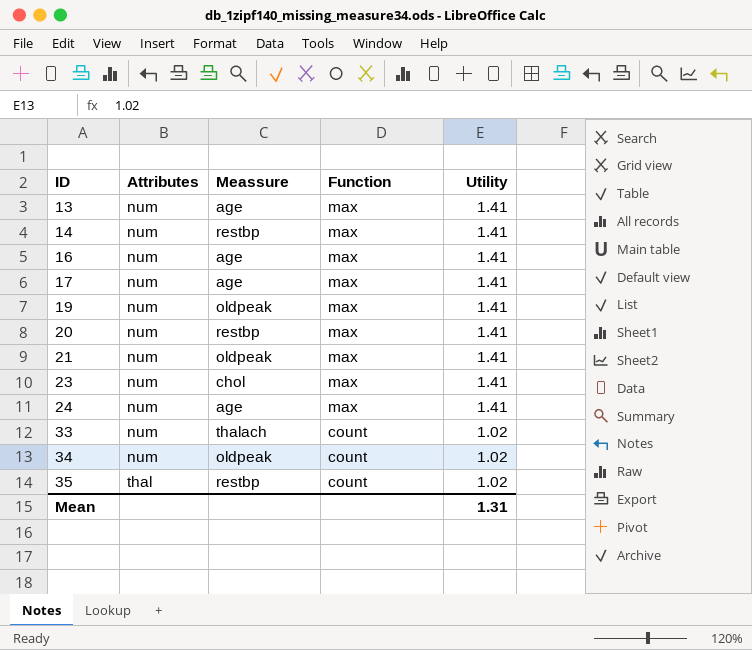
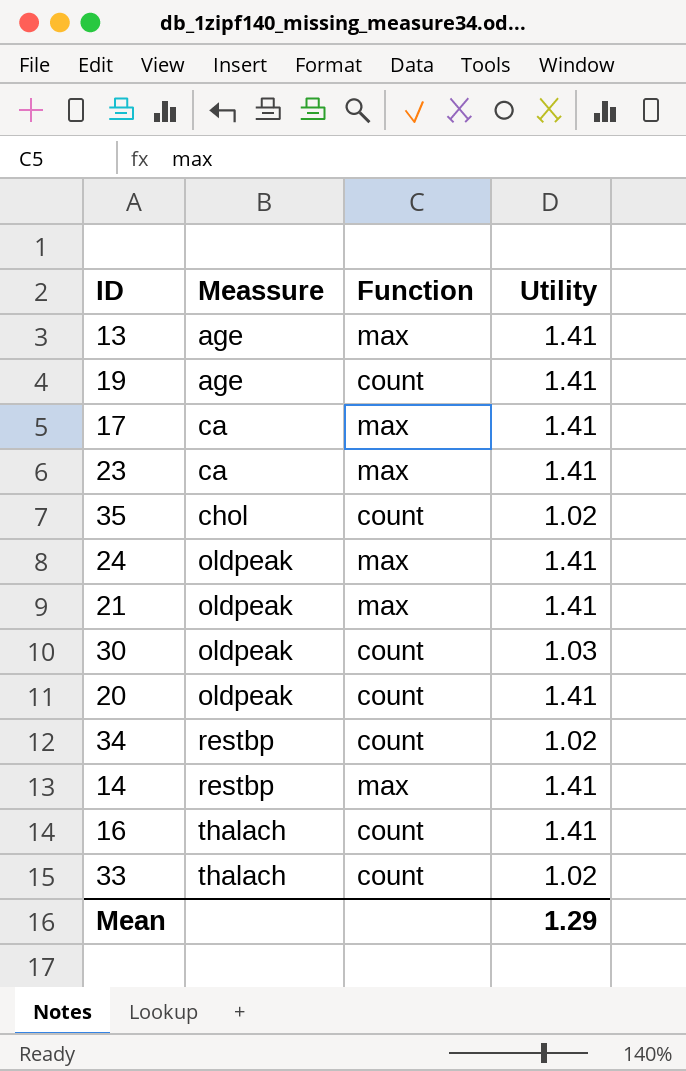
row order: ID ascending -> Meassure ascending
column Attributes | position: 2 -> none
19 | Meassure: oldpeak -> age
19 | Function: max -> count
17 | Meassure: age -> ca
23 | Meassure: chol -> ca
35 | Meassure: restbp -> chol
24 | Meassure: age -> oldpeak
row 30: none -> oldpeak | count | 1.03
20 | Meassure: restbp -> oldpeak
20 | Function: max -> count
34 | Meassure: oldpeak -> restbp
16 | Meassure: age -> thalach
16 | Function: max -> count
Mean | Utility: 1.31 -> 1.29

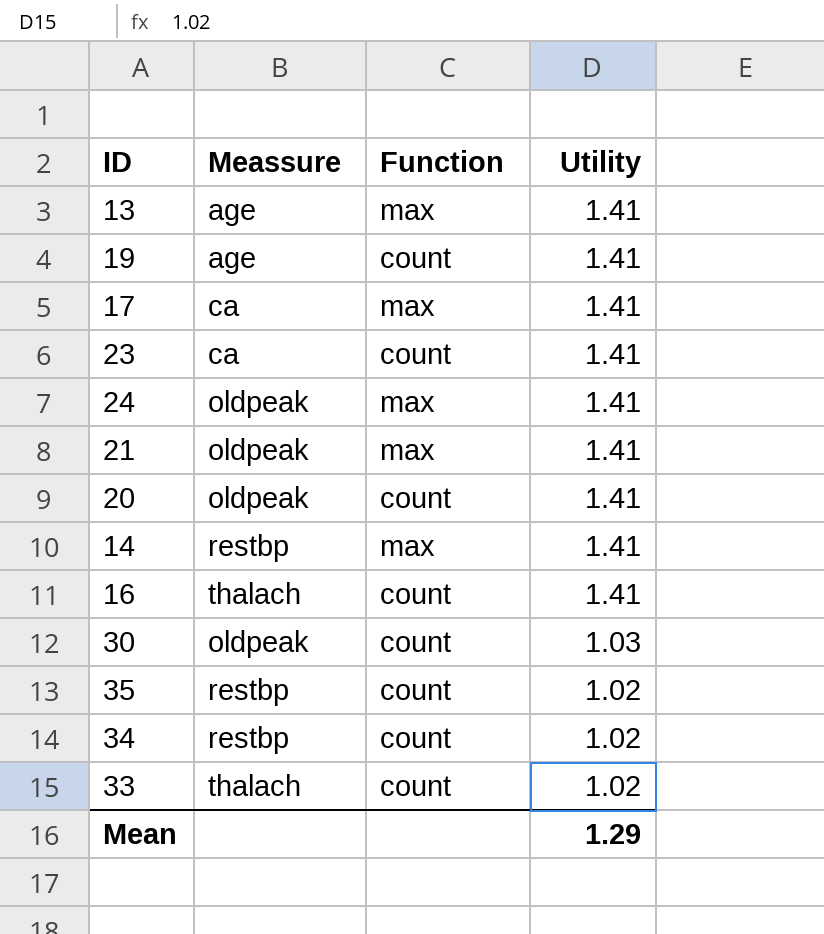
row order: Meassure ascending -> Utility descending
23 | Function: max -> count
35 | Meassure: chol -> restbp

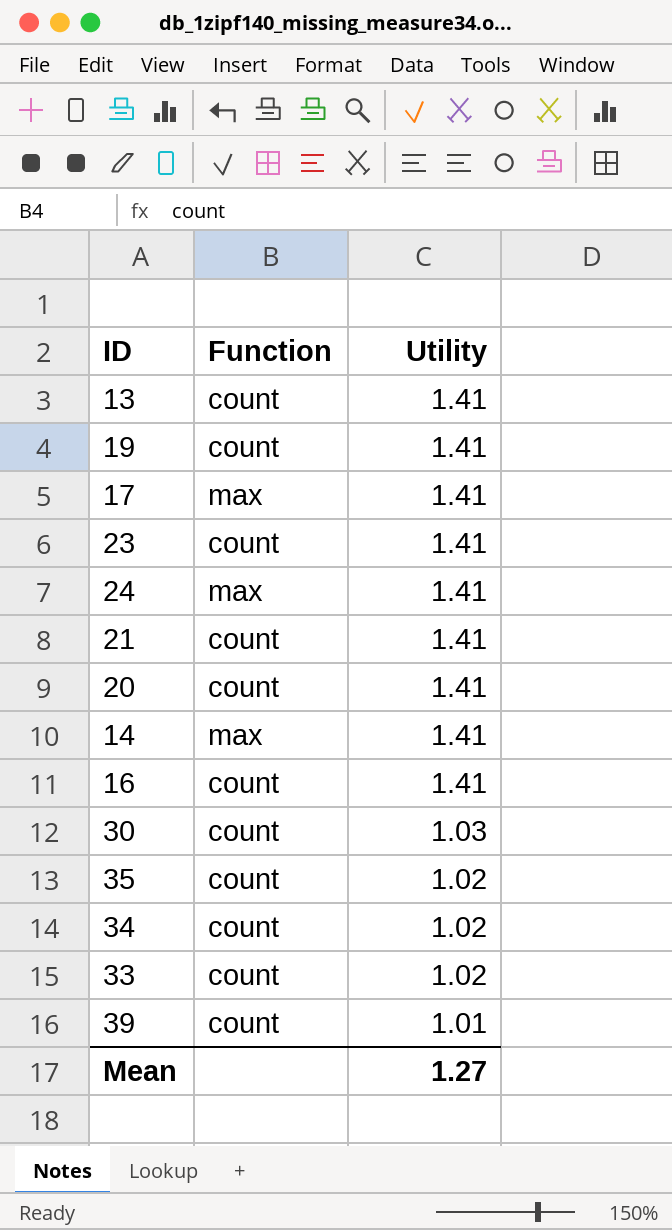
column Meassure | position: 2 -> none
13 | Function: max -> count
21 | Function: max -> count
row 39: none -> count | 1.01
Mean | Utility: 1.29 -> 1.27

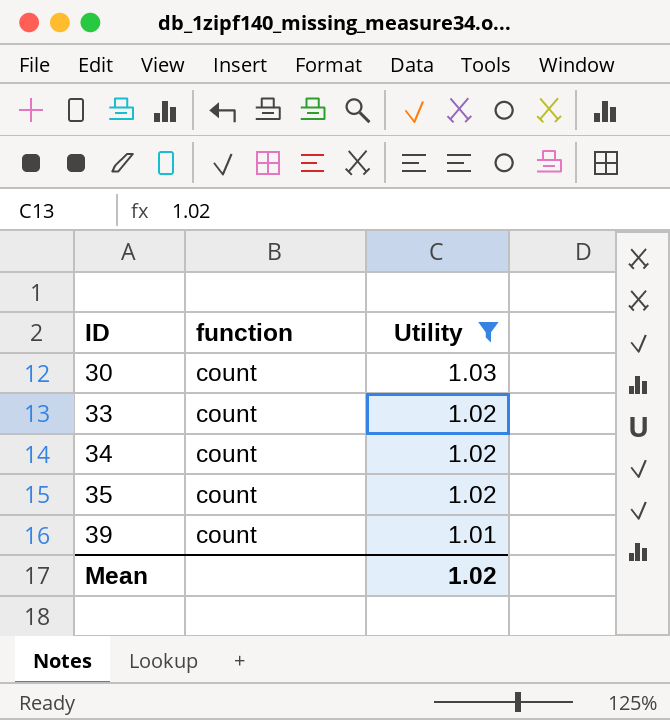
filter: none -> Utility != 1.41
row order: Utility descending -> ID ascending
column name: Function -> function
Mean | Utility: 1.27 -> 1.02

